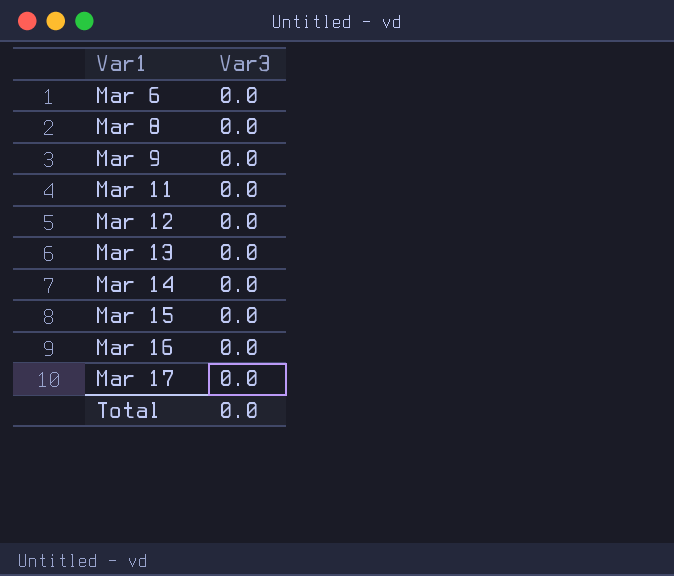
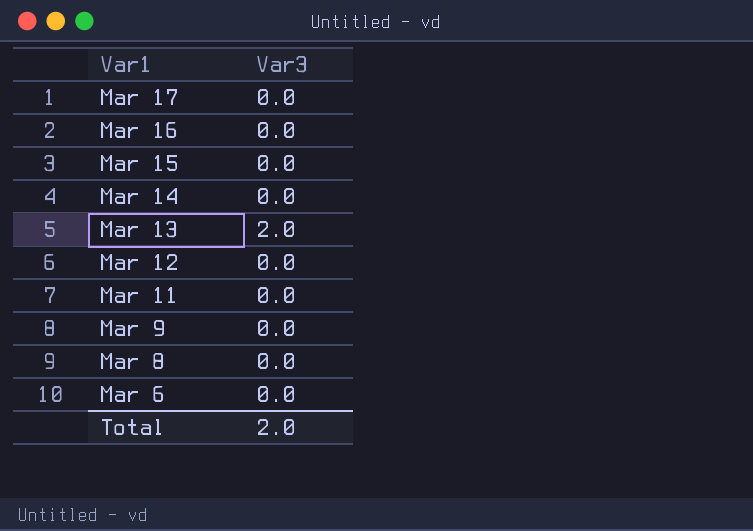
row order: Var1 ascending -> Var1 descending
Mar 13 | Var3: 0.0 -> 2.0
Total | Var3: 0.0 -> 2.0

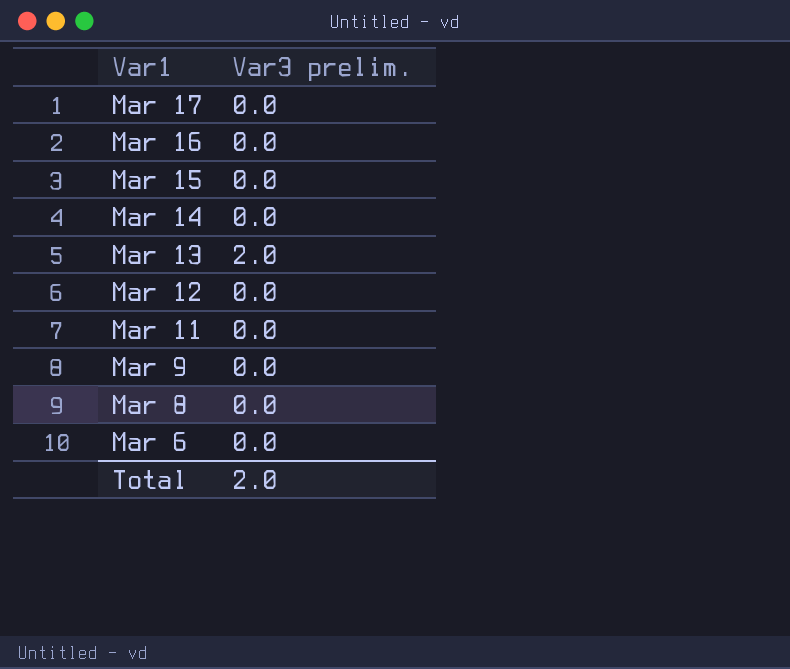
column name: Var3 -> Var3 prelim.

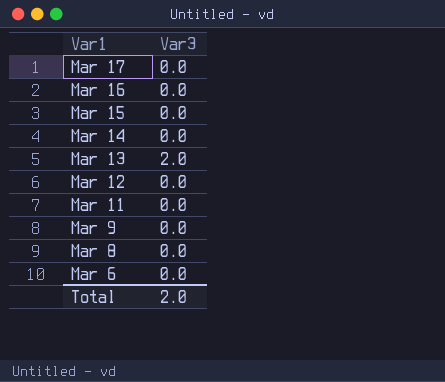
column name: Var3 prelim. -> Var3

